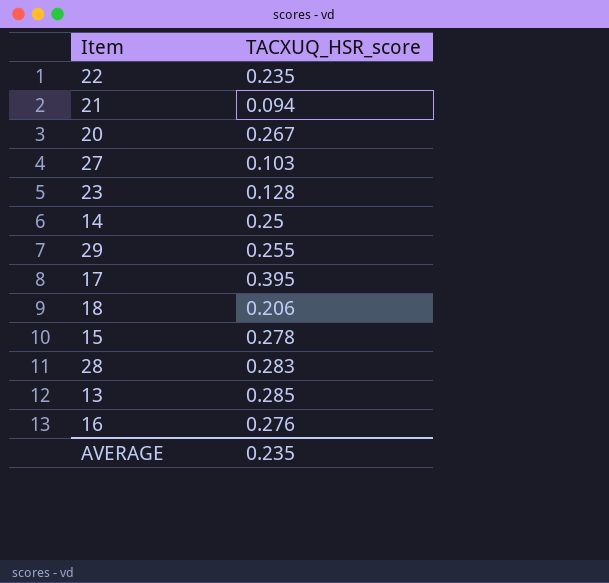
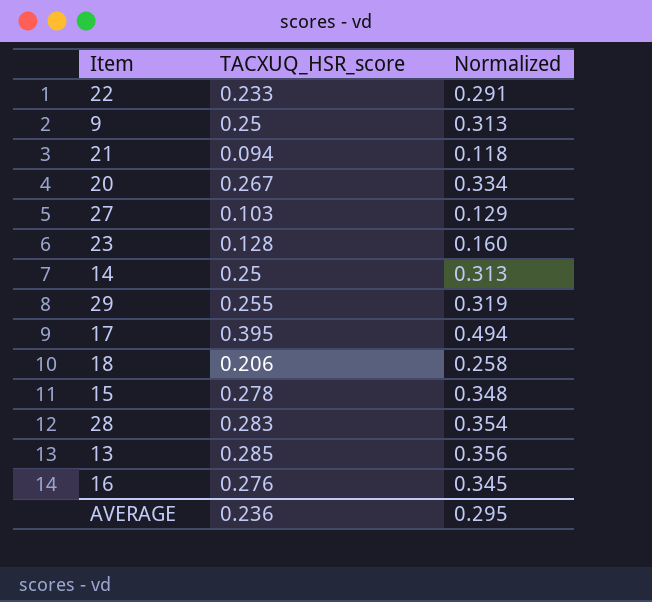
column Normalized | formula: none -> [TACXUQ_HSR_score] * 1.25
22 | TACXUQ_HSR_score: 0.235 -> 0.233
row 9: none -> 0.25 | 0.313
AVERAGE | TACXUQ_HSR_score: 0.235 -> 0.236

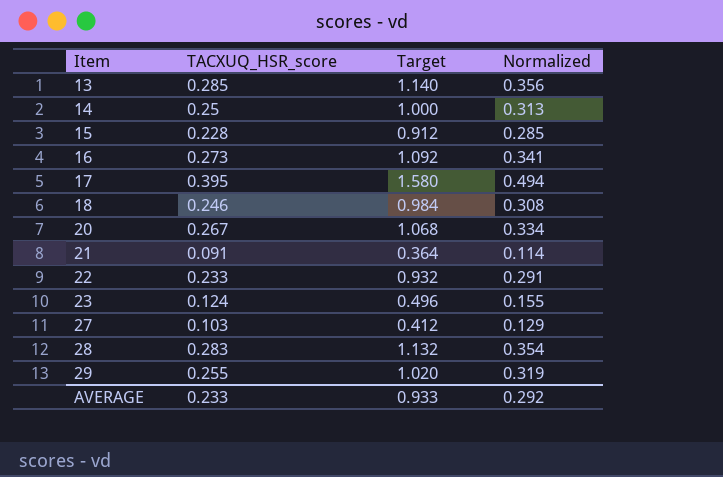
row order: none -> Item ascending
column Target | formula: none -> [TACXUQ_HSR_score] * 4
row 9: 0.25 | 0.313 -> none
15 | TACXUQ_HSR_score: 0.278 -> 0.228
15 | Normalized: 0.348 -> 0.285
16 | TACXUQ_HSR_score: 0.276 -> 0.273
16 | Normalized: 0.345 -> 0.341
18 | TACXUQ_HSR_score: 0.206 -> 0.246
18 | Normalized: 0.258 -> 0.308
21 | TACXUQ_HSR_score: 0.094 -> 0.091
21 | Normalized: 0.118 -> 0.114
23 | TACXUQ_HSR_score: 0.128 -> 0.124
23 | Normalized: 0.160 -> 0.155
AVERAGE | TACXUQ_HSR_score: 0.236 -> 0.233
AVERAGE | Normalized: 0.295 -> 0.292

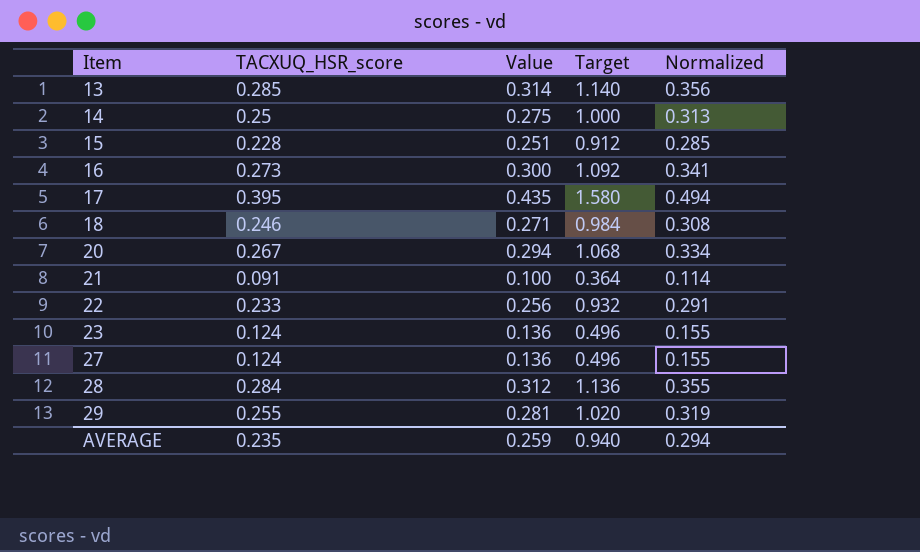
column Value | formula: none -> [TACXUQ_HSR_score] * 1.1
27 | TACXUQ_HSR_score: 0.103 -> 0.124
27 | Target: 0.412 -> 0.496
27 | Normalized: 0.129 -> 0.155
28 | TACXUQ_HSR_score: 0.283 -> 0.284
28 | Target: 1.132 -> 1.136
28 | Normalized: 0.354 -> 0.355
AVERAGE | TACXUQ_HSR_score: 0.233 -> 0.235
AVERAGE | Target: 0.933 -> 0.940
AVERAGE | Normalized: 0.292 -> 0.294

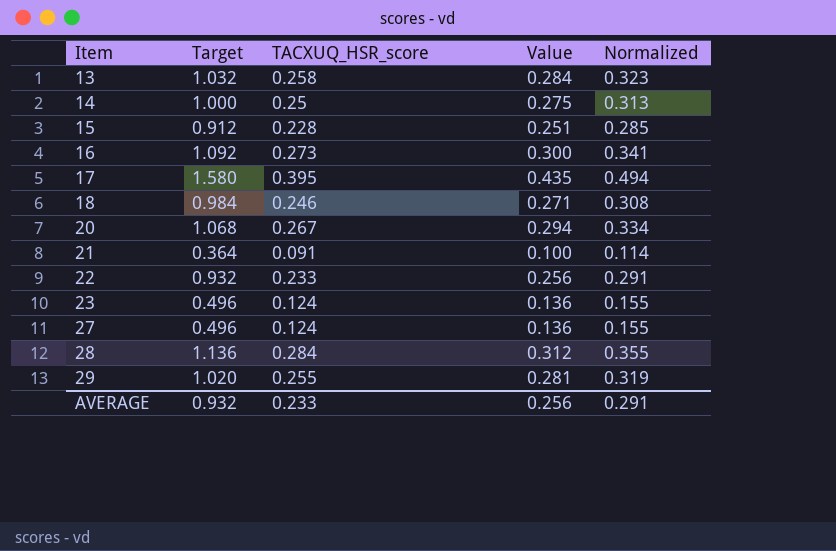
column Target | position: 4 -> 2
13 | Target: 1.140 -> 1.032
13 | TACXUQ_HSR_score: 0.285 -> 0.258
13 | Value: 0.314 -> 0.284
13 | Normalized: 0.356 -> 0.323
AVERAGE | Target: 0.940 -> 0.932
AVERAGE | TACXUQ_HSR_score: 0.235 -> 0.233
AVERAGE | Value: 0.259 -> 0.256
AVERAGE | Normalized: 0.294 -> 0.291

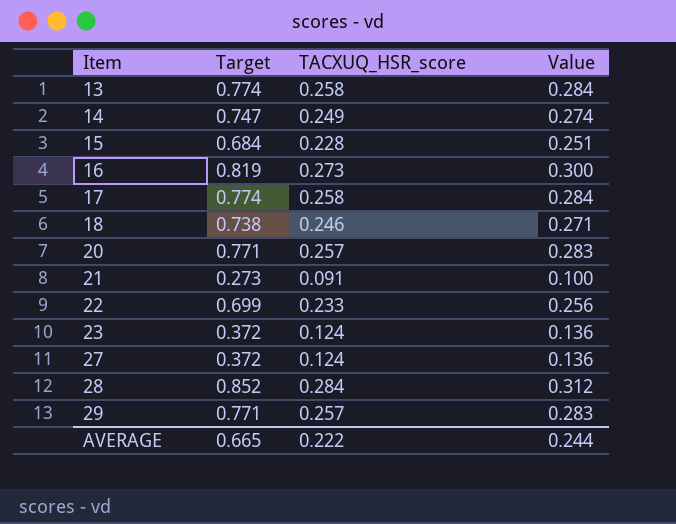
column Normalized | formula: [TACXUQ_HSR_score] * 1.25 -> none
column Target | formula: [TACXUQ_HSR_score] * 4 -> [TACXUQ_HSR_score] * 3
14 | TACXUQ_HSR_score: 0.25 -> 0.249
14 | Value: 0.275 -> 0.274
17 | TACXUQ_HSR_score: 0.395 -> 0.258
17 | Value: 0.435 -> 0.284
20 | TACXUQ_HSR_score: 0.267 -> 0.257
20 | Value: 0.294 -> 0.283
29 | TACXUQ_HSR_score: 0.255 -> 0.257
29 | Value: 0.281 -> 0.283
AVERAGE | Target: 0.932 -> 0.665
AVERAGE | TACXUQ_HSR_score: 0.233 -> 0.222
AVERAGE | Value: 0.256 -> 0.244

